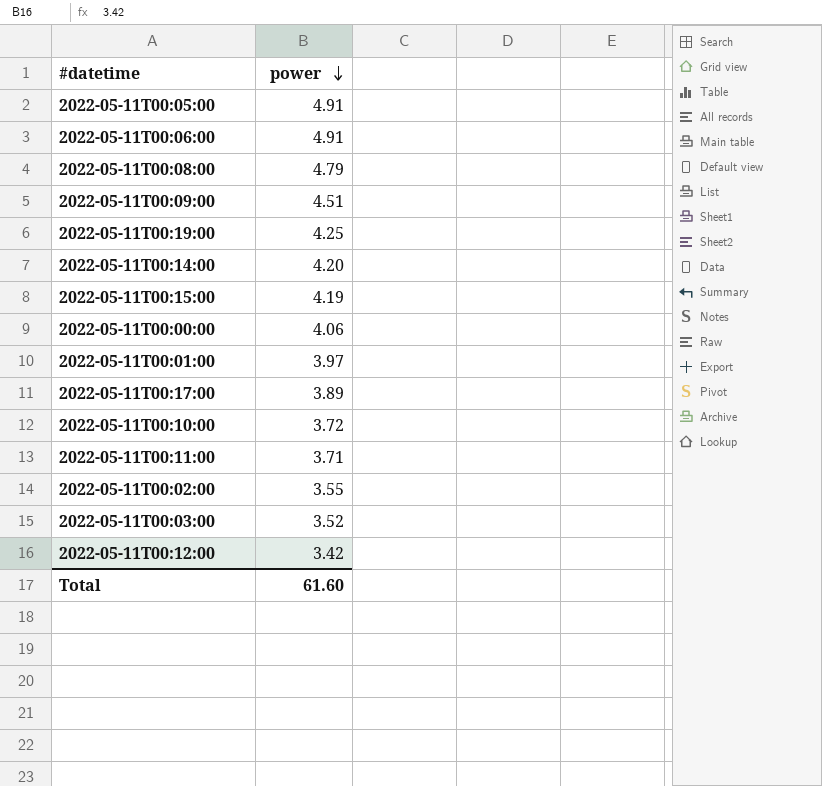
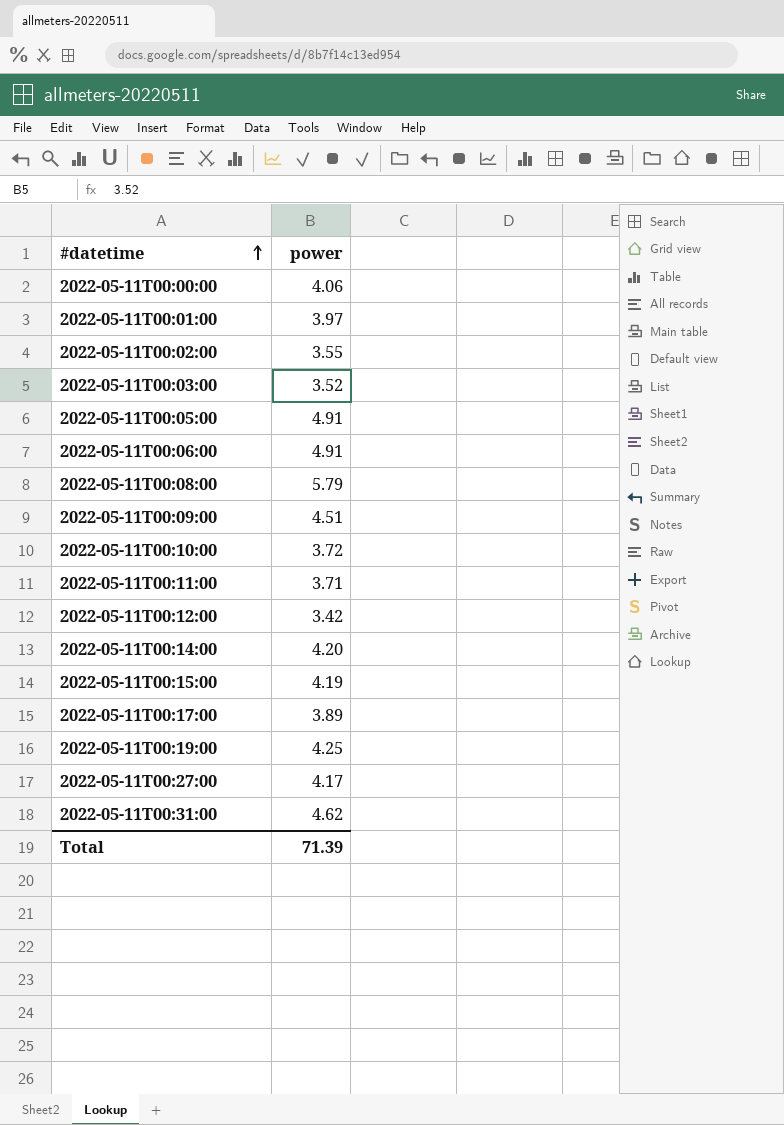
row order: power descending -> #datetime ascending
2022-05-11T00:08:00 | power: 4.79 -> 5.79
row 2022-05-11T00:27:00: none -> 4.17
row 2022-05-11T00:31:00: none -> 4.62
Total | power: 61.60 -> 71.39

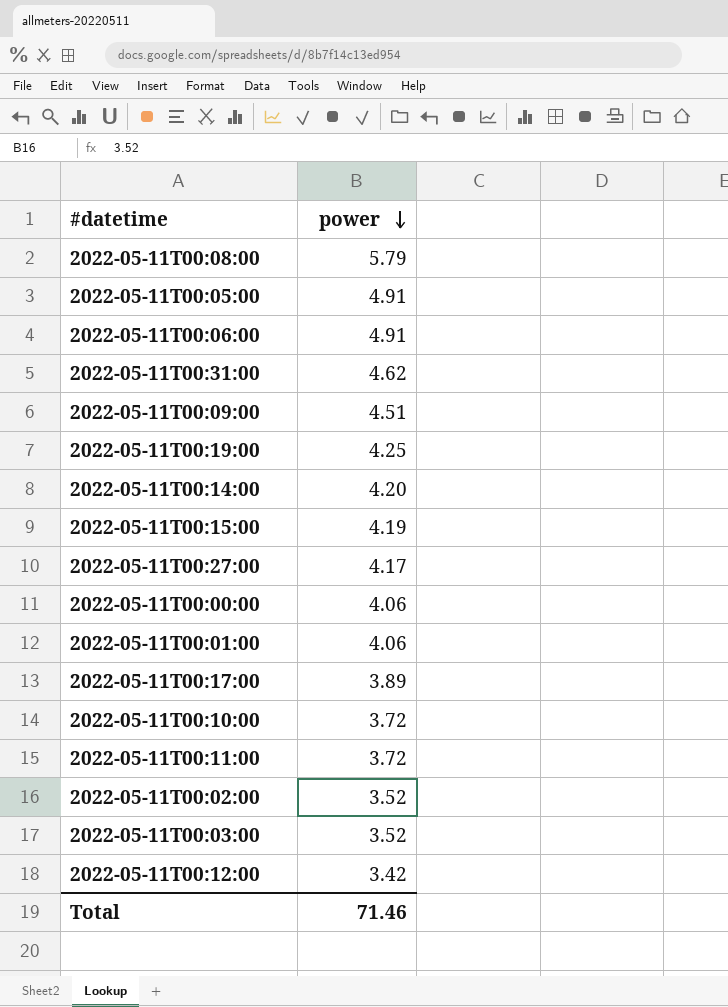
row order: #datetime ascending -> power descending
2022-05-11T00:01:00 | power: 3.97 -> 4.06
2022-05-11T00:11:00 | power: 3.71 -> 3.72
2022-05-11T00:02:00 | power: 3.55 -> 3.52
Total | power: 71.39 -> 71.46

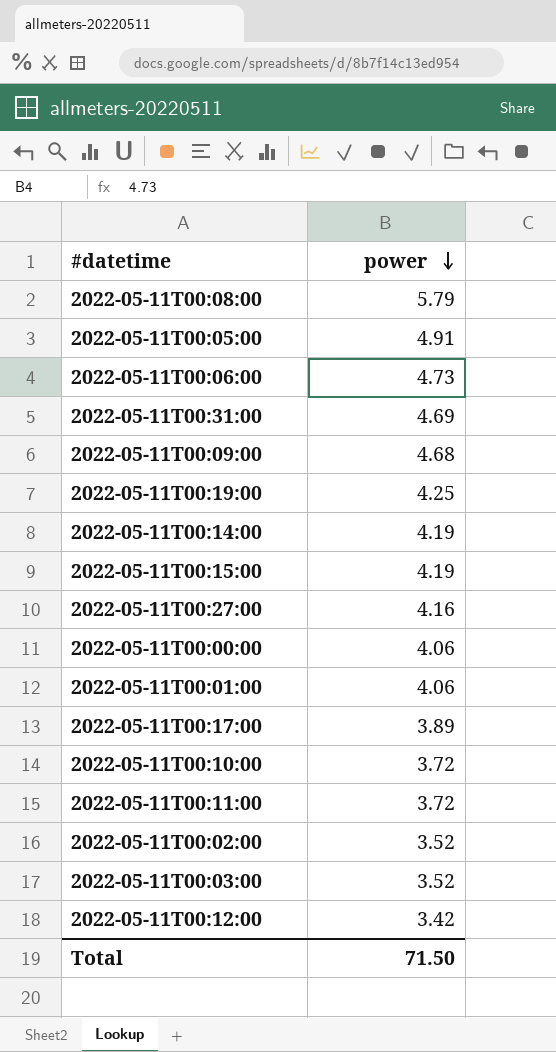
2022-05-11T00:06:00 | power: 4.91 -> 4.73
2022-05-11T00:31:00 | power: 4.62 -> 4.69
2022-05-11T00:09:00 | power: 4.51 -> 4.68
2022-05-11T00:14:00 | power: 4.20 -> 4.19
2022-05-11T00:27:00 | power: 4.17 -> 4.16
Total | power: 71.46 -> 71.50

